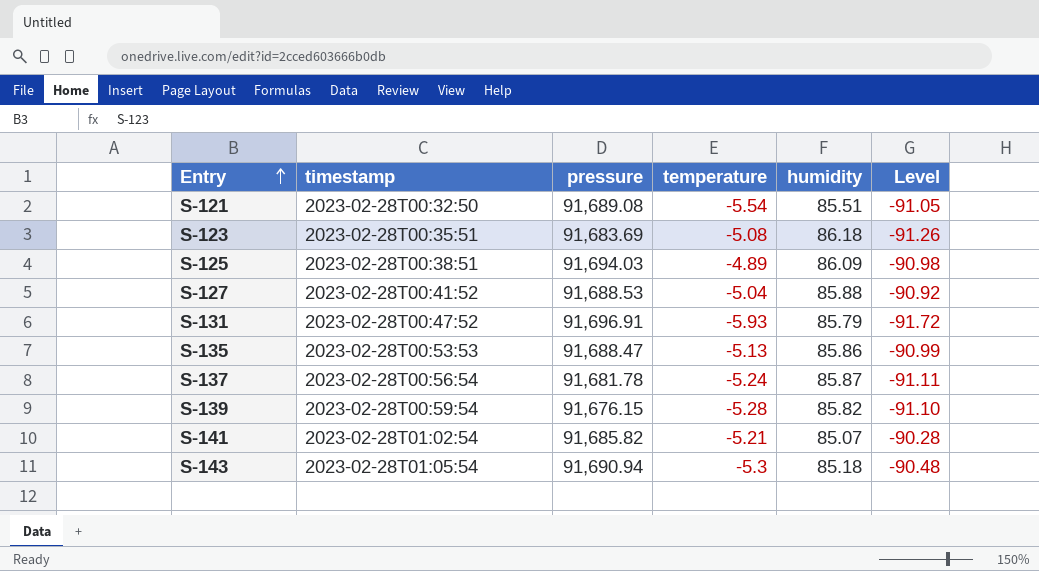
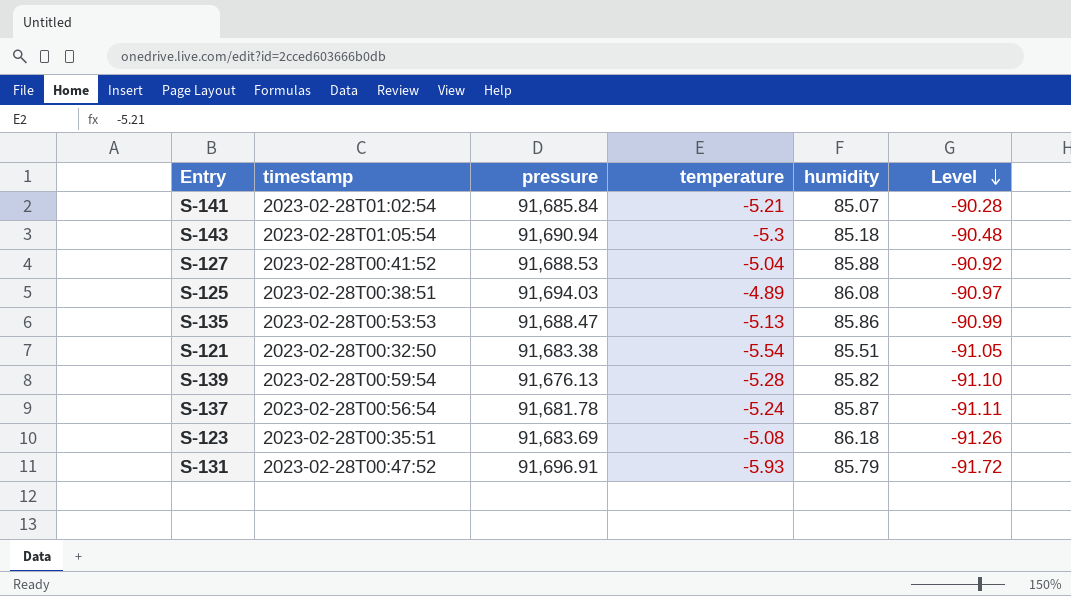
row order: Entry ascending -> Level descending
S-141 | pressure: 91,685.82 -> 91,685.84
S-125 | humidity: 86.09 -> 86.08
S-125 | Level: -90.98 -> -90.97
S-121 | pressure: 91,689.08 -> 91,683.38
S-139 | pressure: 91,676.15 -> 91,676.13

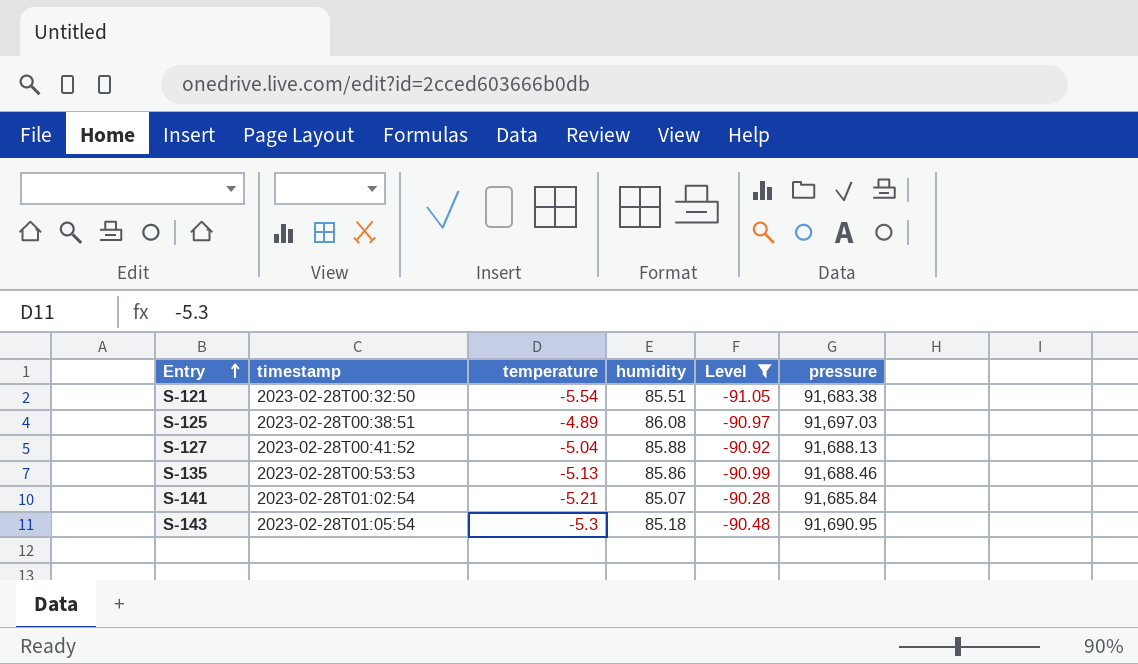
filter: none -> Level >= -91.05
row order: Level descending -> Entry ascending
column pressure | position: 3 -> 6
S-125 | pressure: 91,694.03 -> 91,697.03
S-127 | pressure: 91,688.53 -> 91,688.13
S-135 | pressure: 91,688.47 -> 91,688.46
S-143 | pressure: 91,690.94 -> 91,690.95

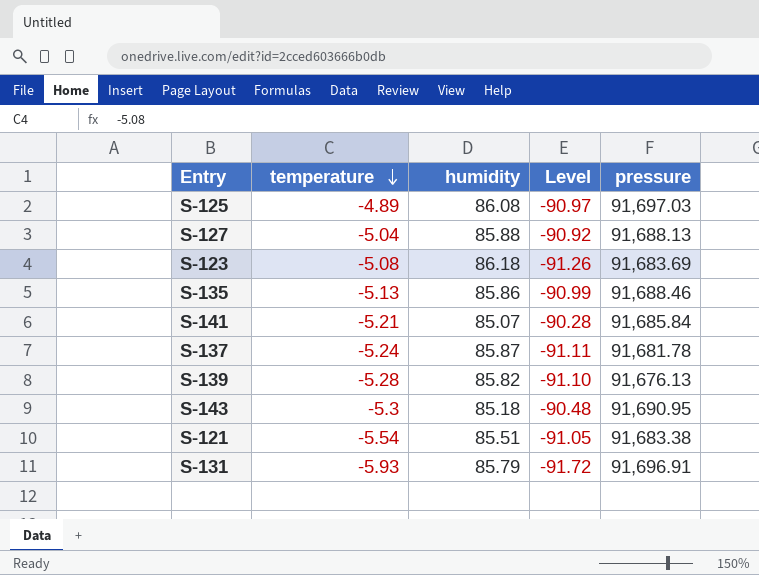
filter: Level >= -91.05 -> none
row order: Entry ascending -> temperature descending
column timestamp | position: 2 -> none

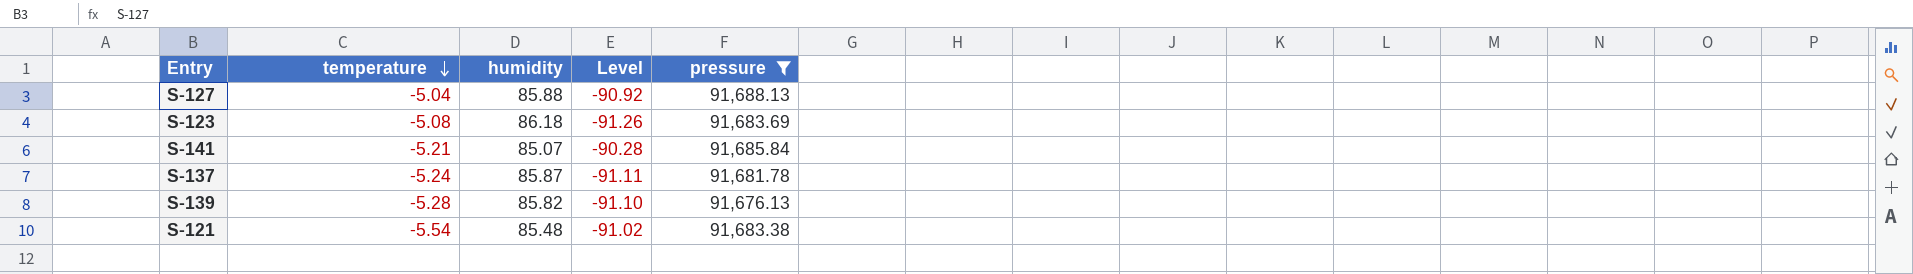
filter: none -> pressure <= 91,688.13
S-121 | humidity: 85.51 -> 85.48
S-121 | Level: -91.05 -> -91.02

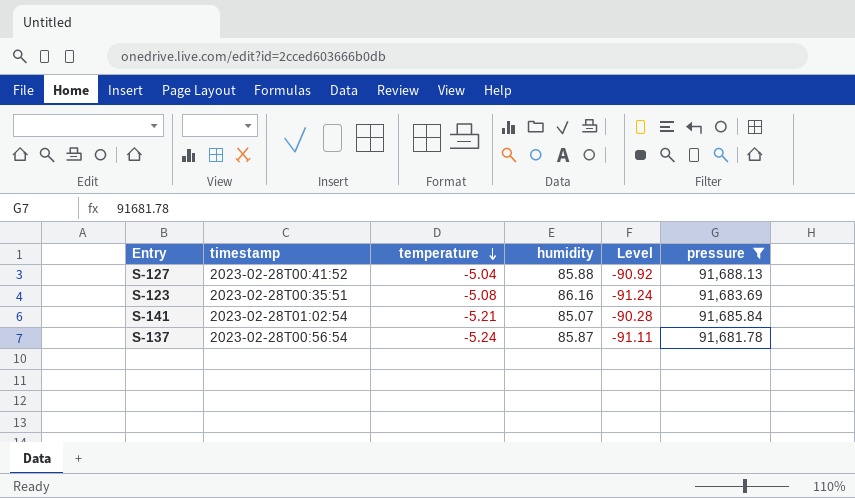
column timestamp | position: none -> 2
row S-139: -5.28 | 85.82 | -91.10 | 91,676.13 -> none
row S-121: -5.54 | 85.48 | -91.02 | 91,683.38 -> none
S-123 | humidity: 86.18 -> 86.16
S-123 | Level: -91.26 -> -91.24

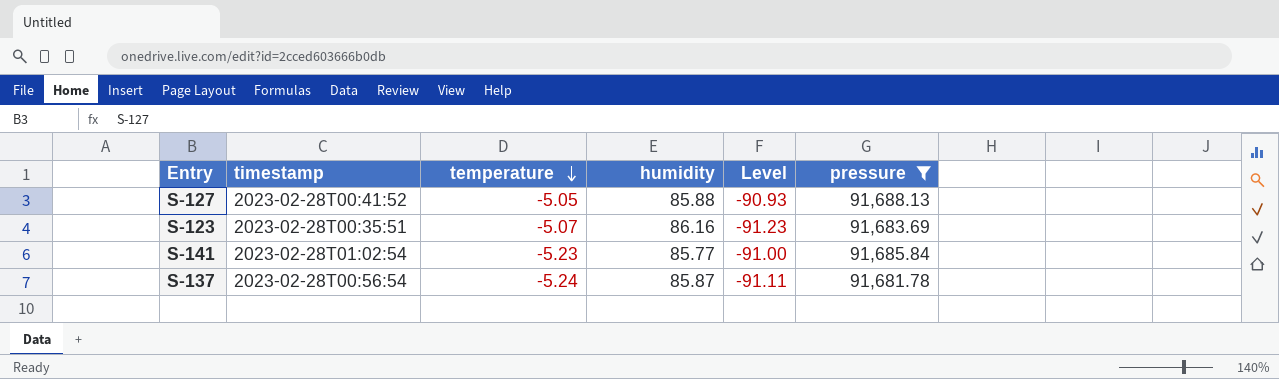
S-127 | temperature: -5.04 -> -5.05
S-127 | Level: -90.92 -> -90.93
S-123 | temperature: -5.08 -> -5.07
S-123 | Level: -91.24 -> -91.23
S-141 | temperature: -5.21 -> -5.23
S-141 | humidity: 85.07 -> 85.77
S-141 | Level: -90.28 -> -91.00

